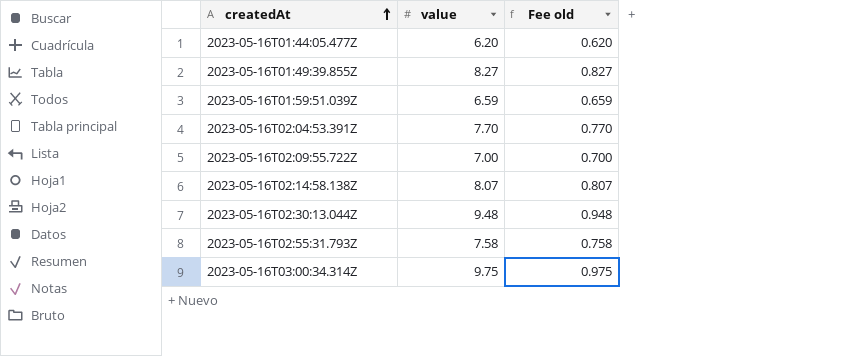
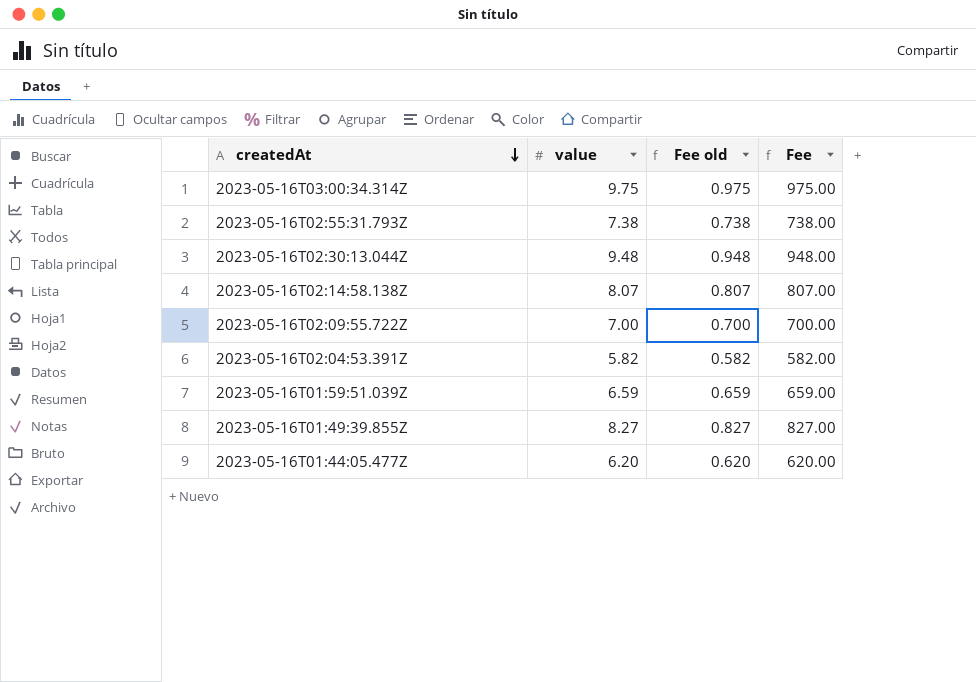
row order: createdAt ascending -> createdAt descending
column Fee | formula: none -> [value] * 100
2023-05-16T02:55:31.793Z | value: 7.58 -> 7.38
2023-05-16T02:55:31.793Z | Fee old: 0.758 -> 0.738
2023-05-16T02:04:53.391Z | value: 7.70 -> 5.82
2023-05-16T02:04:53.391Z | Fee old: 0.770 -> 0.582

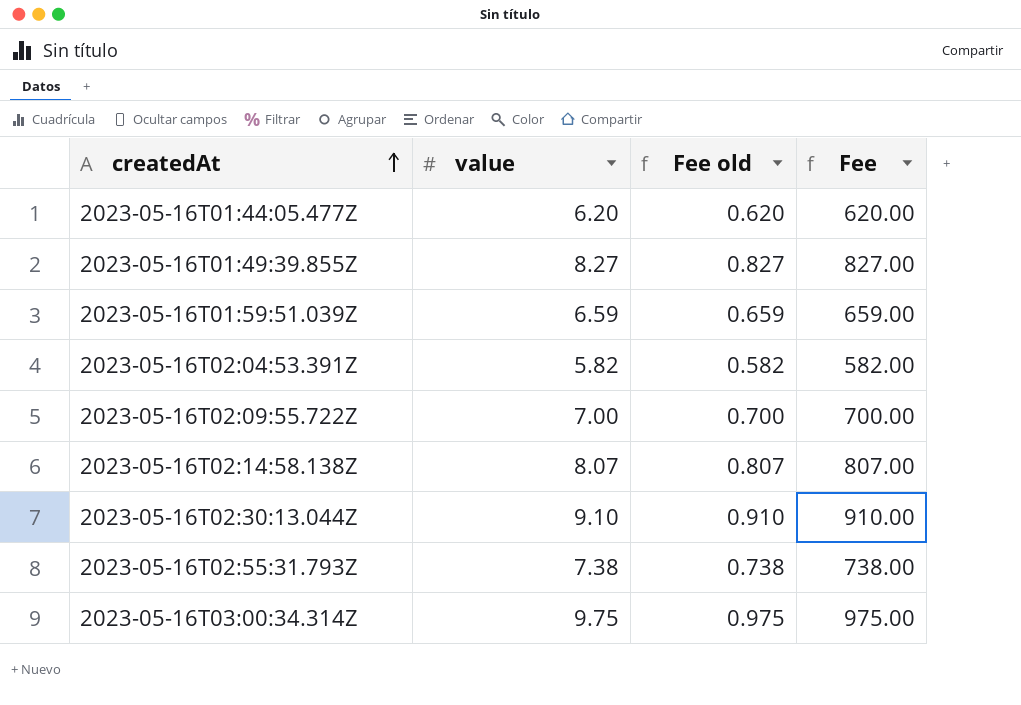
row order: createdAt descending -> createdAt ascending
2023-05-16T02:30:13.044Z | value: 9.48 -> 9.10
2023-05-16T02:30:13.044Z | Fee old: 0.948 -> 0.910
2023-05-16T02:30:13.044Z | Fee: 948.00 -> 910.00

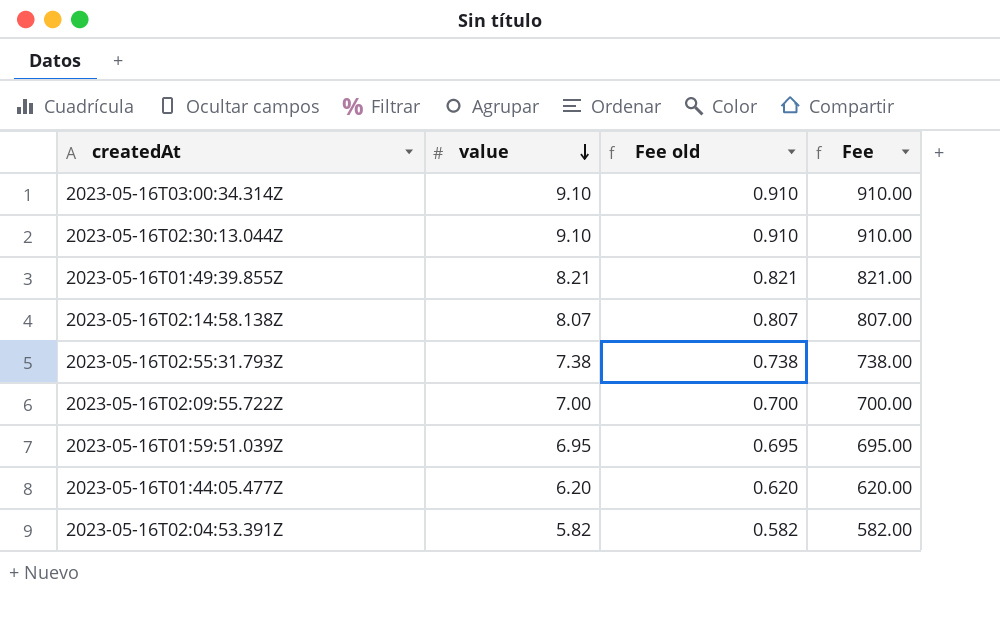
row order: createdAt ascending -> value descending
2023-05-16T03:00:34.314Z | value: 9.75 -> 9.10
2023-05-16T03:00:34.314Z | Fee old: 0.975 -> 0.910
2023-05-16T03:00:34.314Z | Fee: 975.00 -> 910.00
2023-05-16T01:49:39.855Z | value: 8.27 -> 8.21
2023-05-16T01:49:39.855Z | Fee old: 0.827 -> 0.821
2023-05-16T01:49:39.855Z | Fee: 827.00 -> 821.00
2023-05-16T01:59:51.039Z | value: 6.59 -> 6.95
2023-05-16T01:59:51.039Z | Fee old: 0.659 -> 0.695
2023-05-16T01:59:51.039Z | Fee: 659.00 -> 695.00

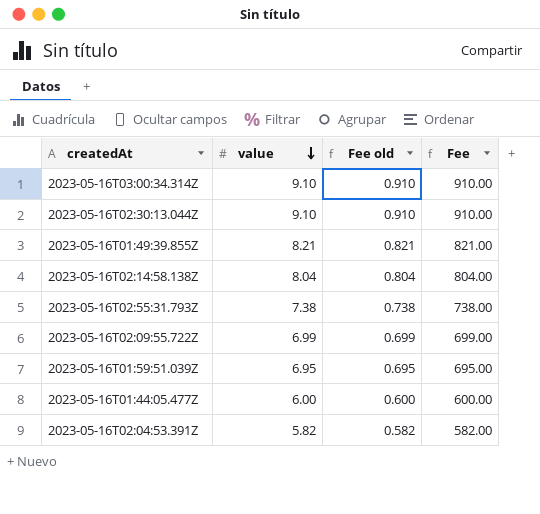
2023-05-16T02:14:58.138Z | value: 8.07 -> 8.04
2023-05-16T02:14:58.138Z | Fee old: 0.807 -> 0.804
2023-05-16T02:14:58.138Z | Fee: 807.00 -> 804.00
2023-05-16T02:09:55.722Z | value: 7.00 -> 6.99
2023-05-16T02:09:55.722Z | Fee old: 0.700 -> 0.699
2023-05-16T02:09:55.722Z | Fee: 700.00 -> 699.00
2023-05-16T01:44:05.477Z | value: 6.20 -> 6.00
2023-05-16T01:44:05.477Z | Fee old: 0.620 -> 0.600
2023-05-16T01:44:05.477Z | Fee: 620.00 -> 600.00

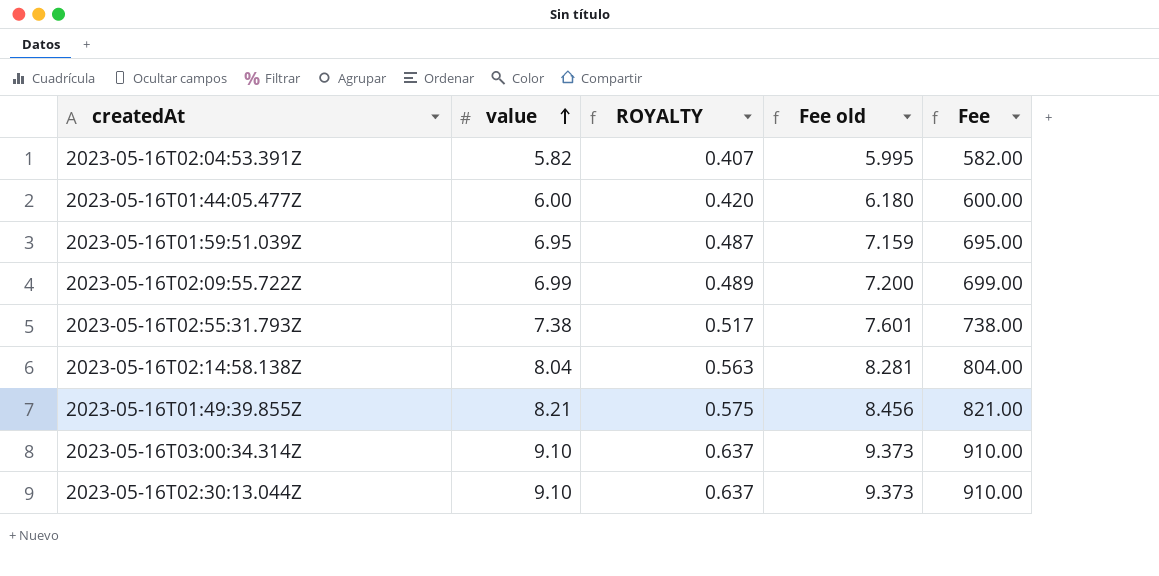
row order: value descending -> value ascending
column ROYALTY | formula: none -> [value] * 0.07
column Fee old | formula: [value] * 0.1 -> [value] * 1.03

